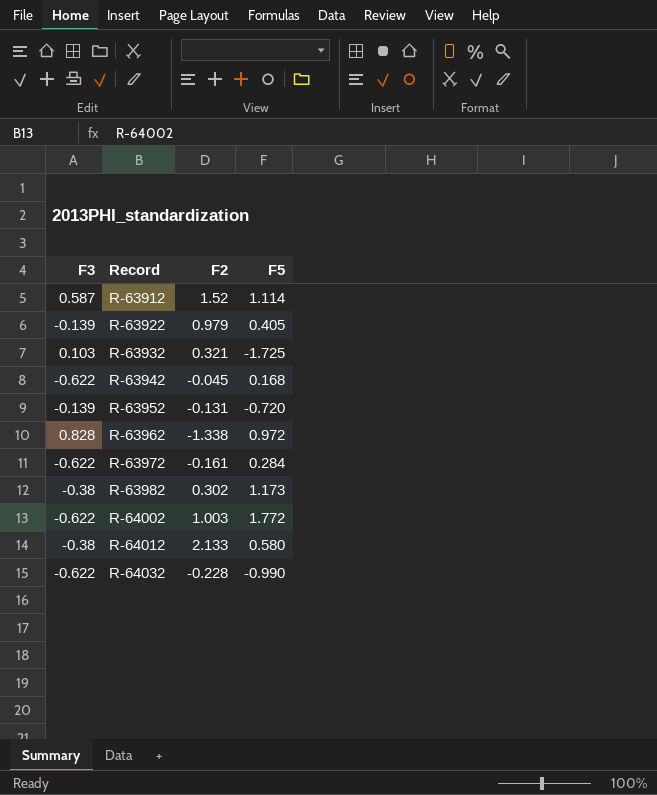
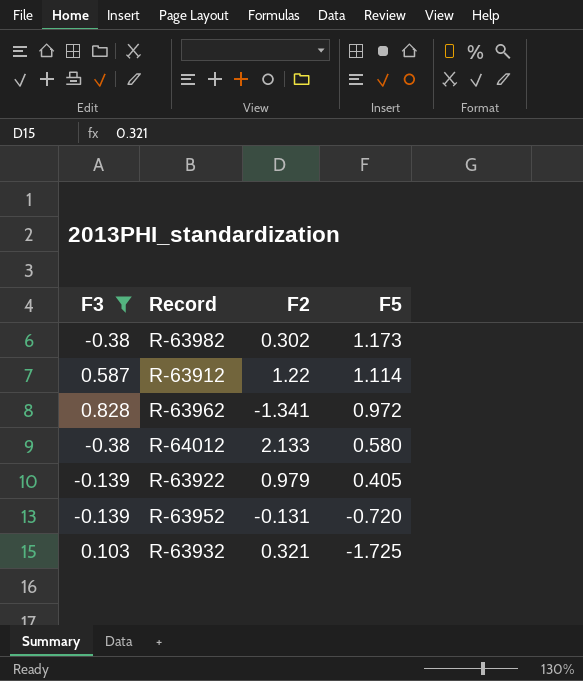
filter: none -> F3 != -0.622
row order: Record ascending -> F5 descending
R-63912 | F2: 1.52 -> 1.22
R-63962 | F2: -1.338 -> -1.341

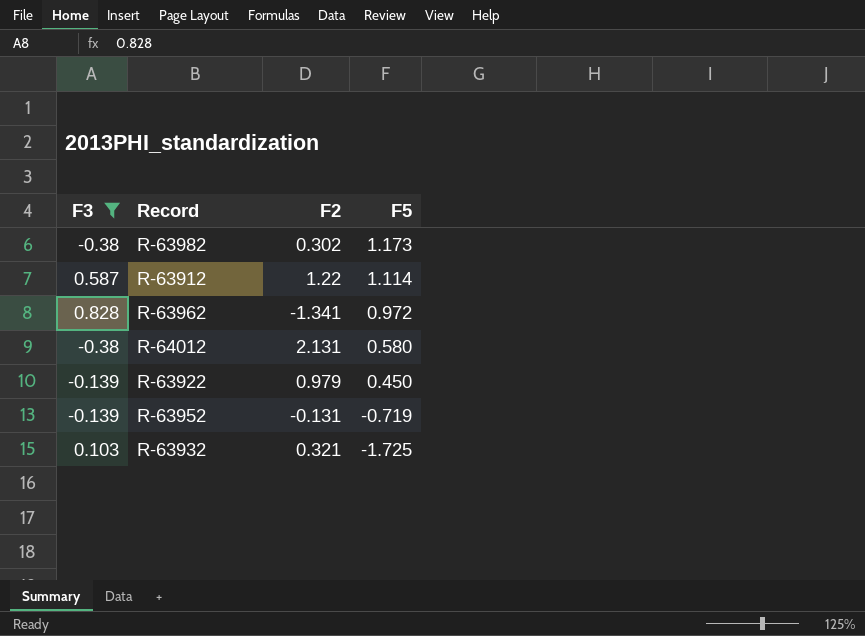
R-64012 | F2: 2.133 -> 2.131
R-63922 | F5: 0.405 -> 0.450
R-63952 | F5: -0.720 -> -0.719

